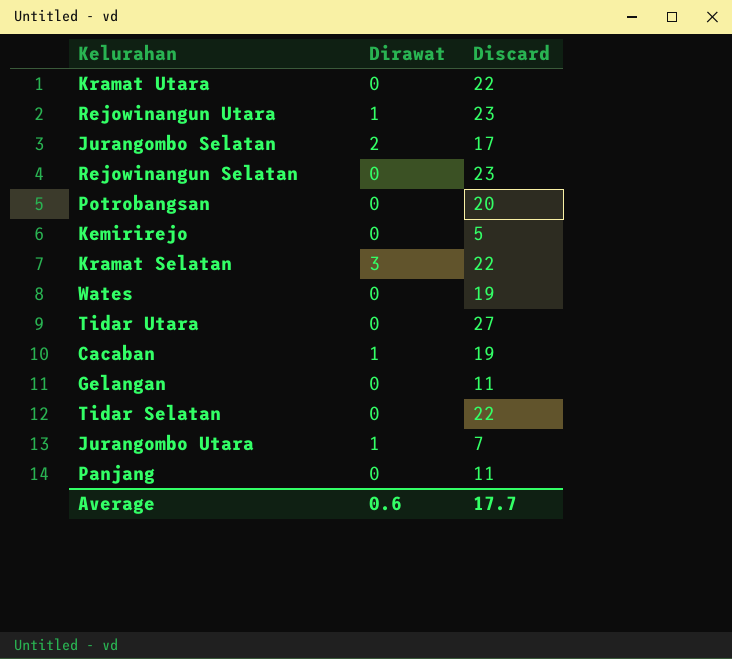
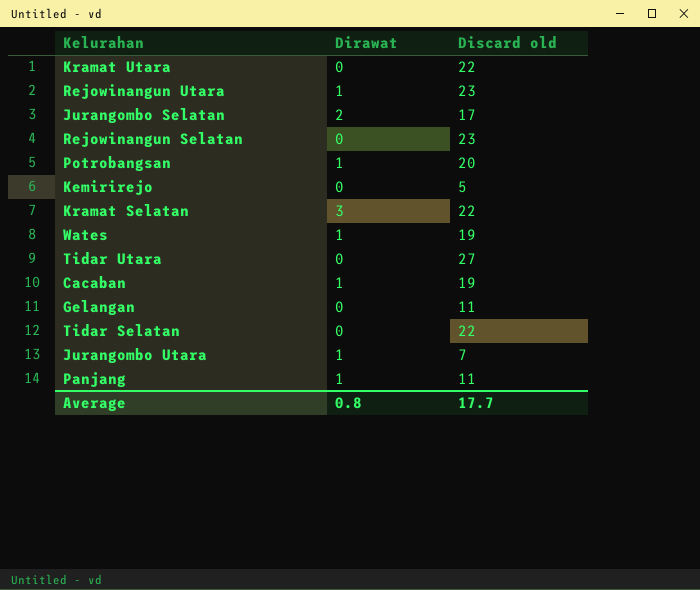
column name: Discard -> Discard old
Potrobangsan | Dirawat: 0 -> 1
Wates | Dirawat: 0 -> 1
Panjang | Dirawat: 0 -> 1
Average | Dirawat: 0.6 -> 0.8

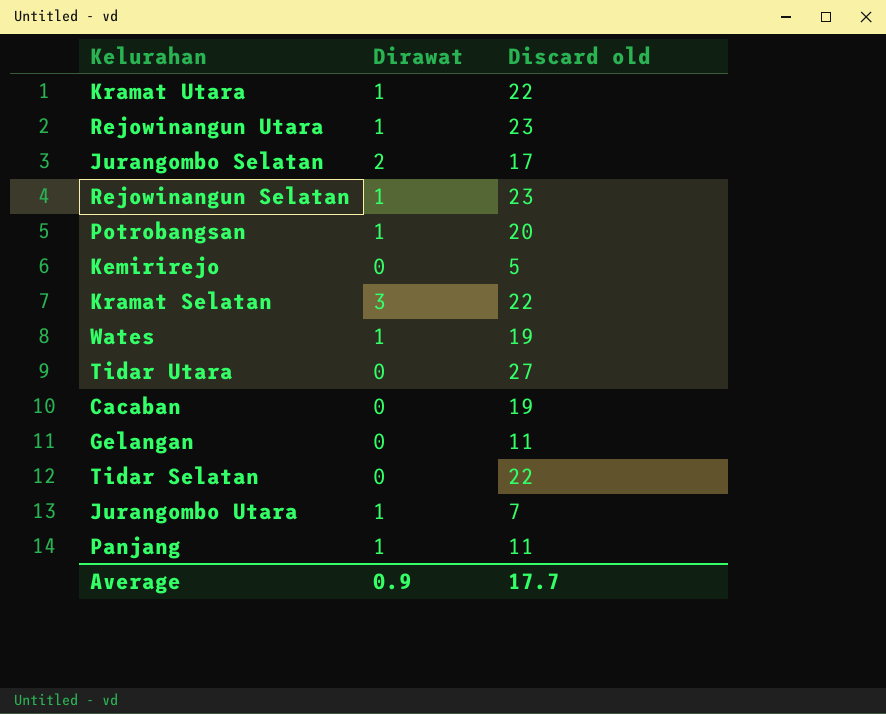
Kramat Utara | Dirawat: 0 -> 1
Rejowinangun Selatan | Dirawat: 0 -> 1
Cacaban | Dirawat: 1 -> 0
Average | Dirawat: 0.8 -> 0.9

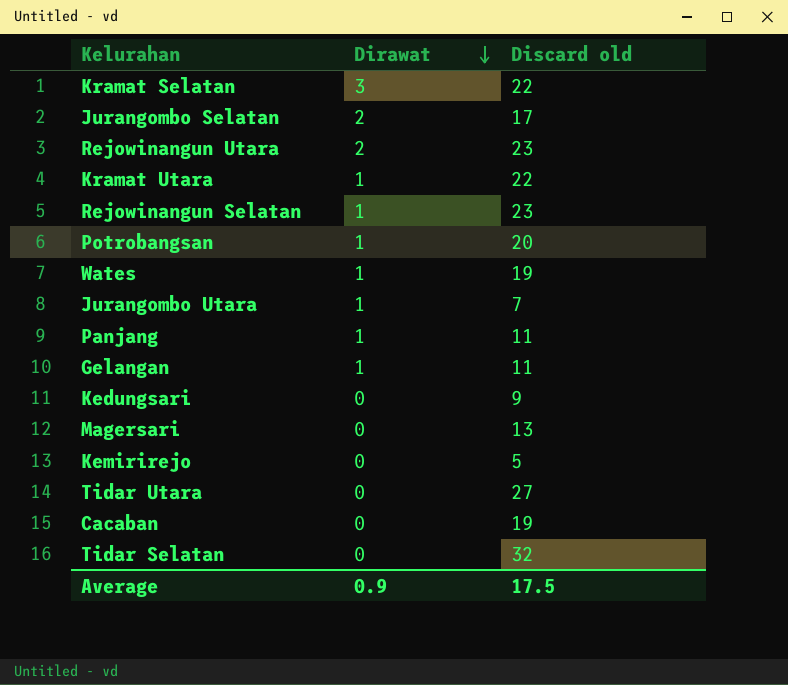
row order: none -> Dirawat descending
Rejowinangun Utara | Dirawat: 1 -> 2
Gelangan | Dirawat: 0 -> 1
row Kedungsari: none -> 0 | 9
row Magersari: none -> 0 | 13
Tidar Selatan | Discard old: 22 -> 32
Average | Discard old: 17.7 -> 17.5

